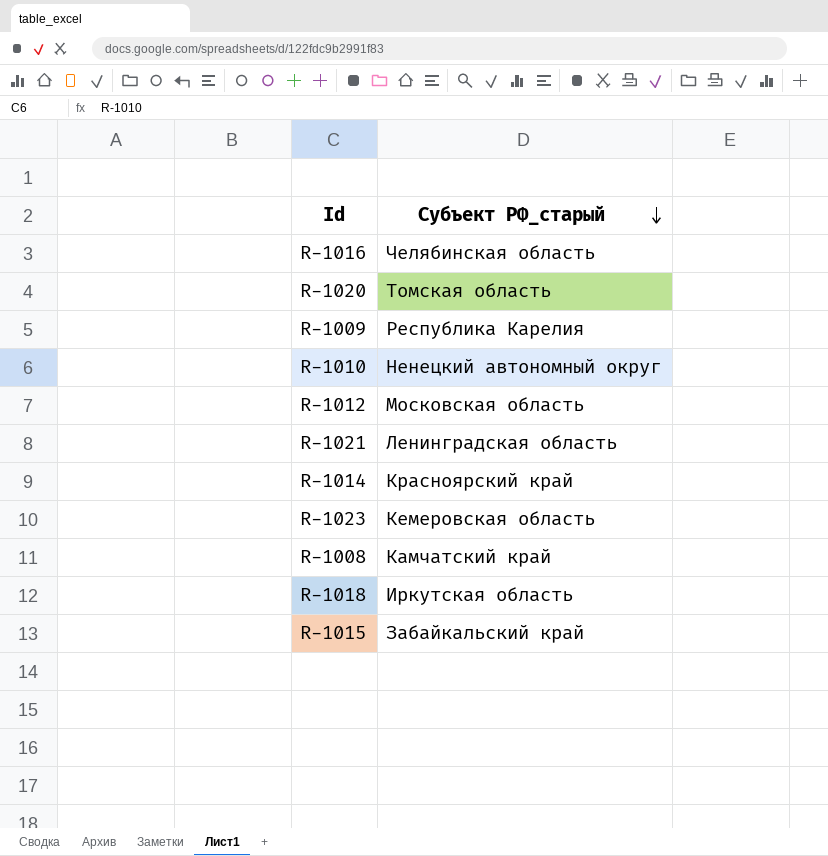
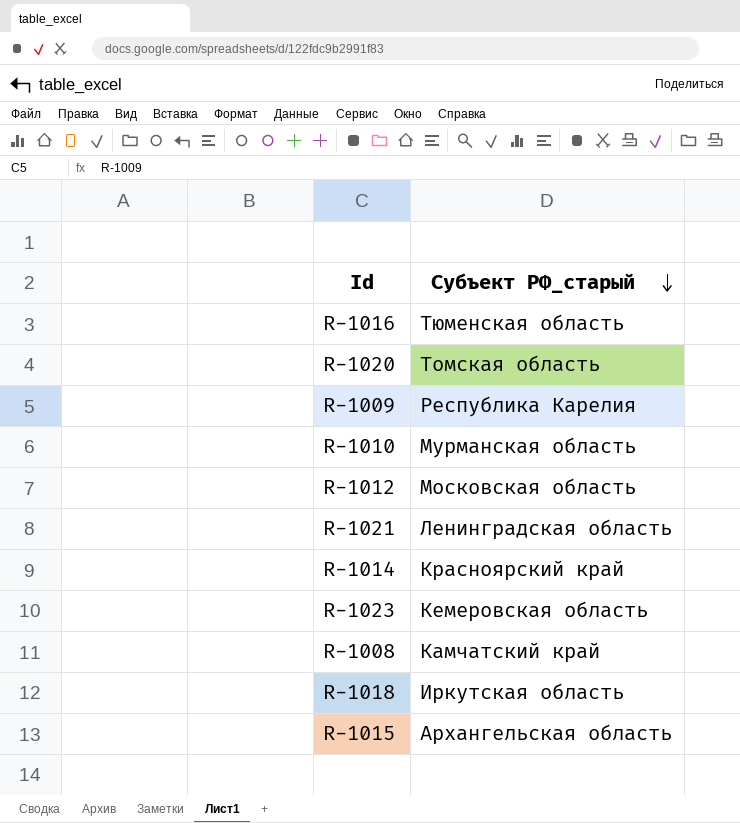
R-1016 | Субъект РФ_старый: Челябинская область -> Тюменская область
R-1010 | Субъект РФ_старый: Ненецкий автономный округ -> Мурманская область
R-1015 | Субъект РФ_старый: Забайкальский край -> Архангельская область

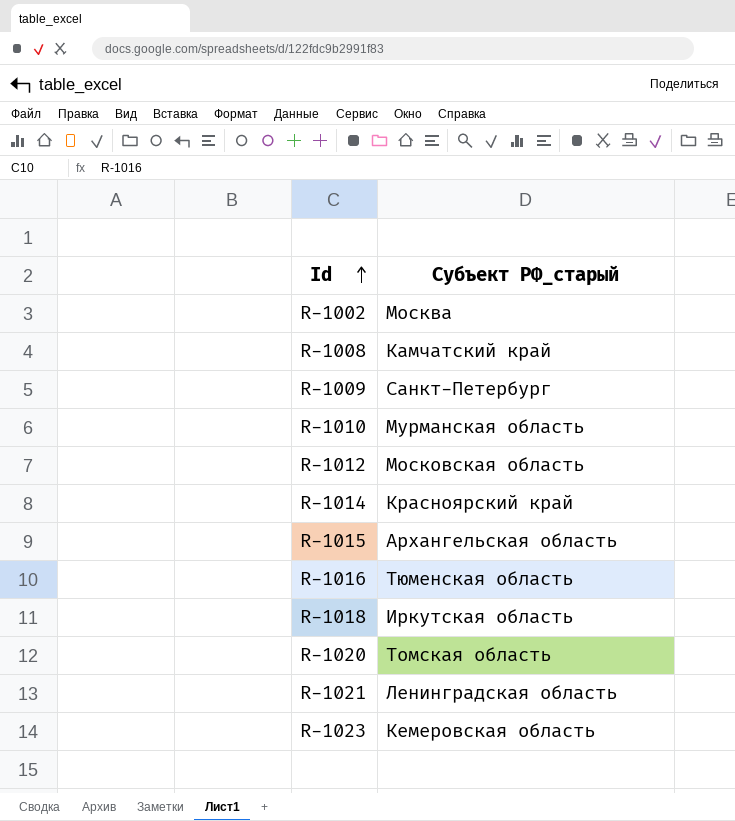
row order: Субъект РФ_старый descending -> Id ascending
row R-1002: none -> Москва
R-1009 | Субъект РФ_старый: Республика Карелия -> Санкт-Петербург

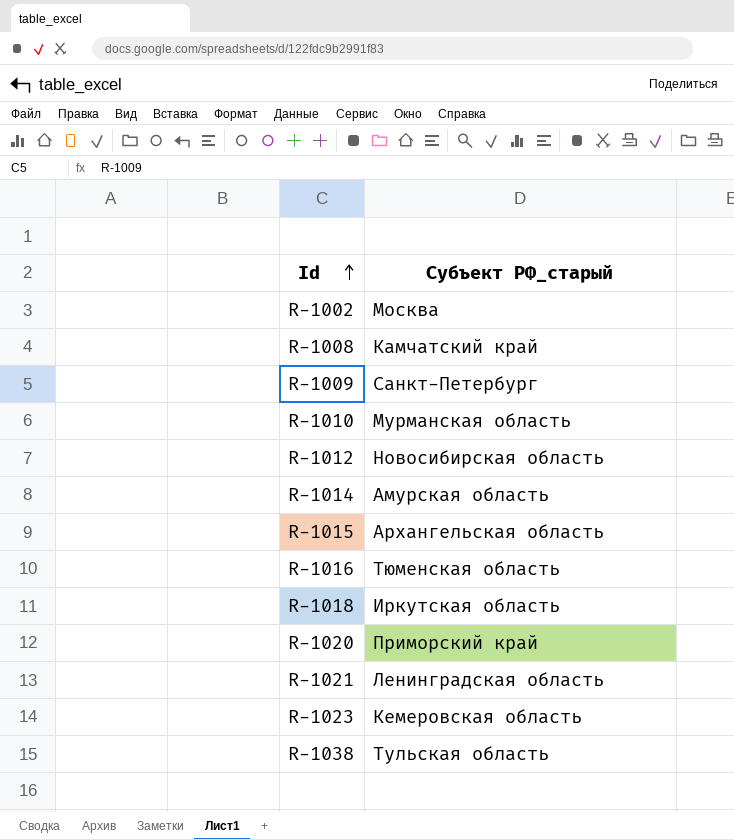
R-1012 | Субъект РФ_старый: Московская область -> Новосибирская область
R-1014 | Субъект РФ_старый: Красноярский край -> Амурская область
R-1020 | Субъект РФ_старый: Томская область -> Приморский край
row R-1038: none -> Тульская область

